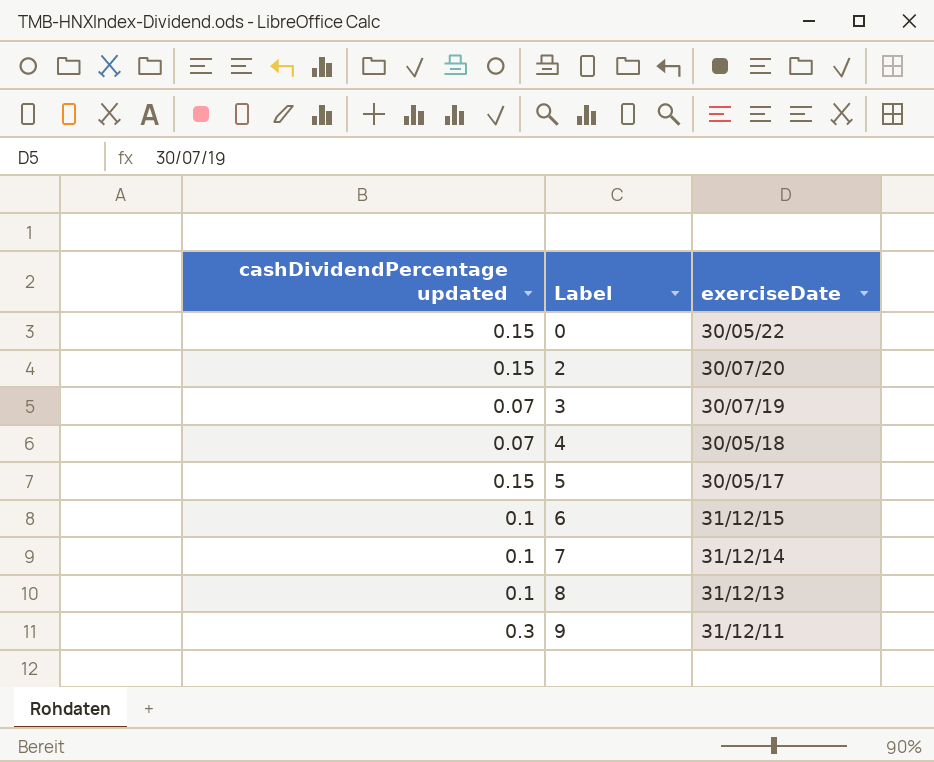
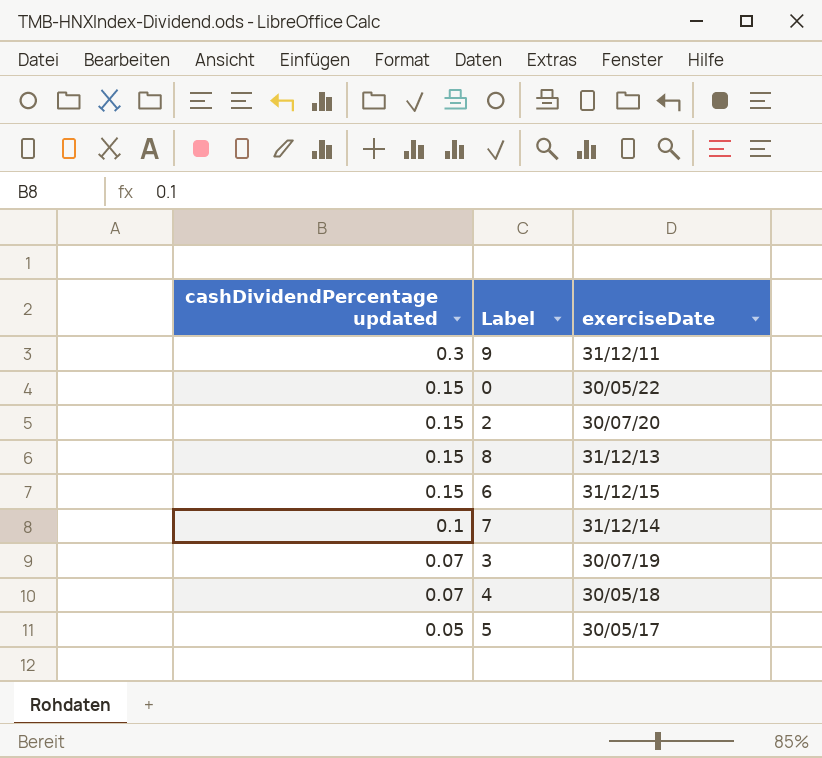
row order: Label ascending -> cashDividendPercentage updated descending
8 | cashDividendPercentage updated: 0.1 -> 0.15
6 | cashDividendPercentage updated: 0.1 -> 0.15
5 | cashDividendPercentage updated: 0.15 -> 0.05

